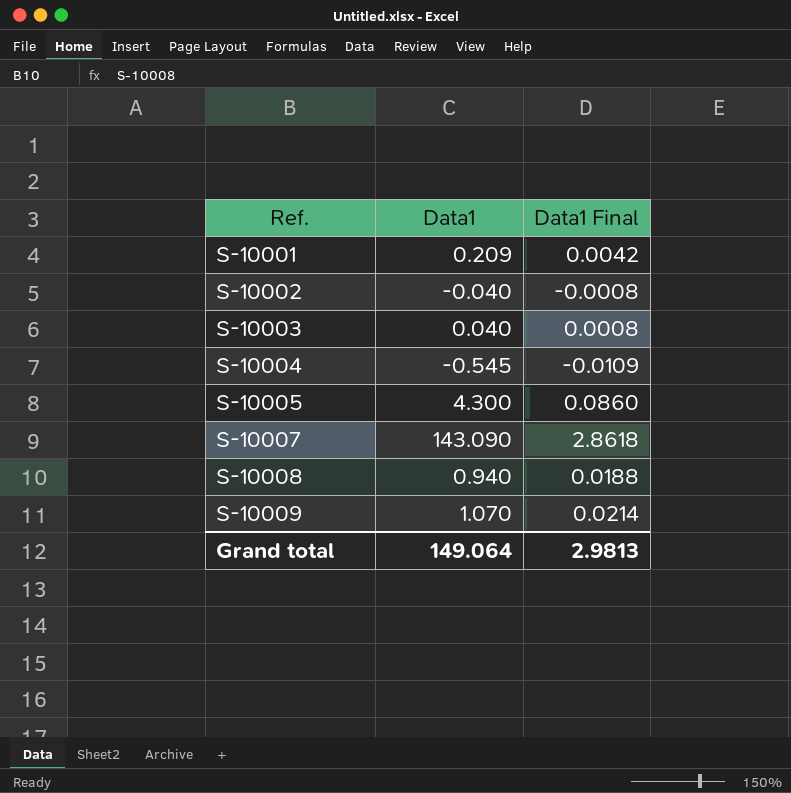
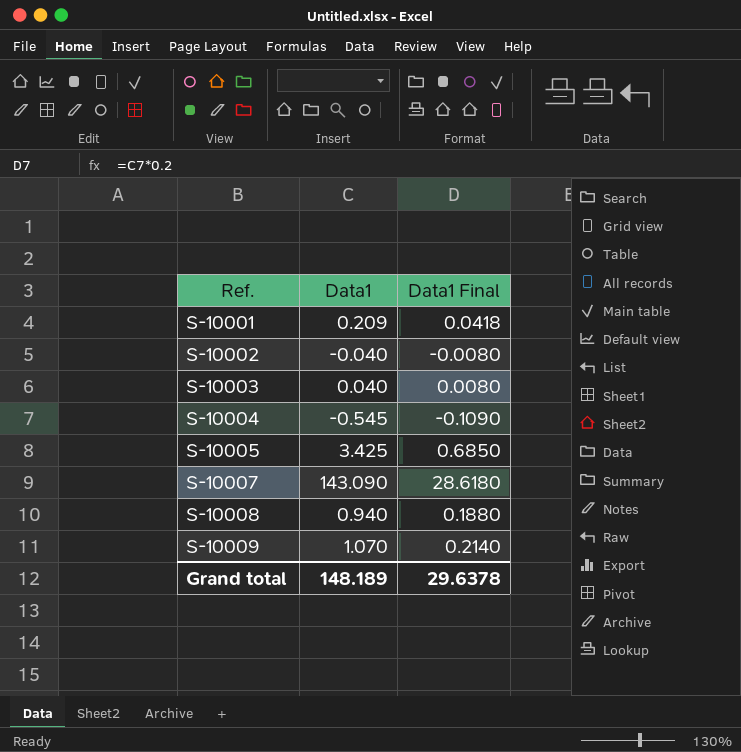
column Data1 Final | formula: [Data1] * 0.02 -> [Data1] * 0.2
S-10005 | Data1: 4.300 -> 3.425
Grand total | Data1: 149.064 -> 148.189
Grand total | Data1 Final: 2.9813 -> 29.6378

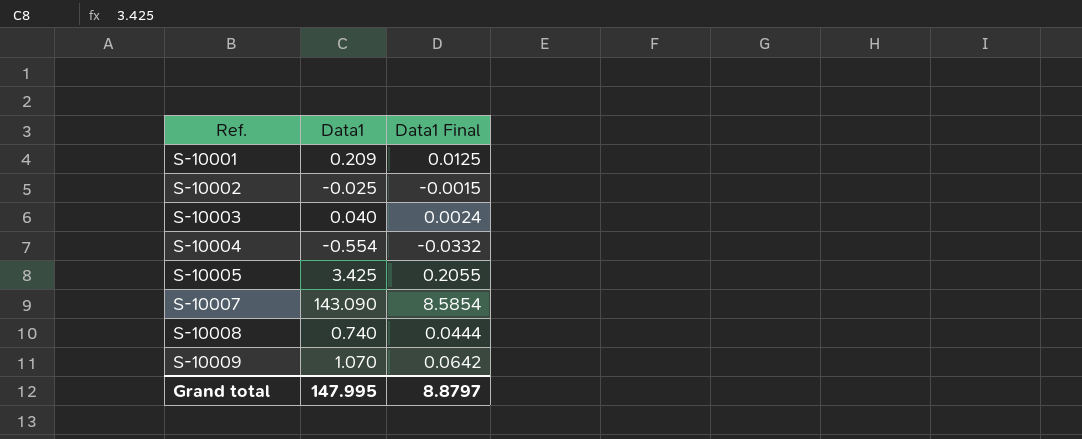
column Data1 Final | formula: [Data1] * 0.2 -> [Data1] * 0.06
S-10002 | Data1: -0.040 -> -0.025
S-10004 | Data1: -0.545 -> -0.554
S-10008 | Data1: 0.940 -> 0.740
Grand total | Data1: 148.189 -> 147.995
Grand total | Data1 Final: 29.6378 -> 8.8797

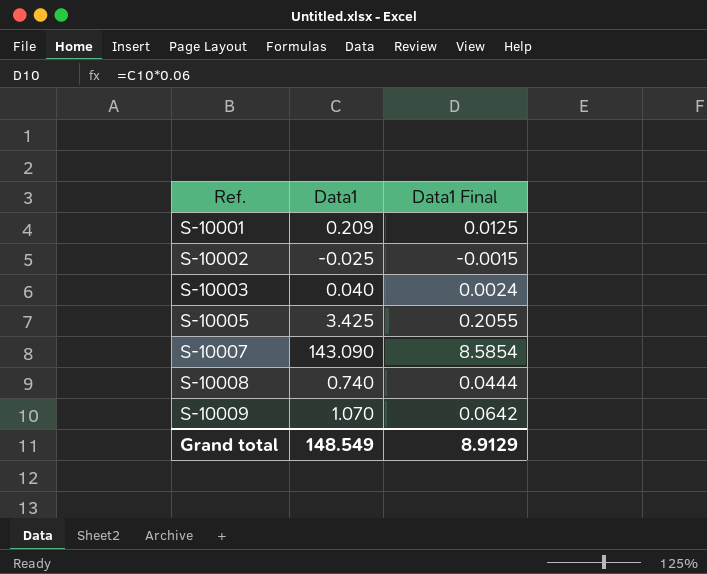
row S-10004: -0.554 | -0.0332 -> none
Grand total | Data1: 147.995 -> 148.549
Grand total | Data1 Final: 8.8797 -> 8.9129

